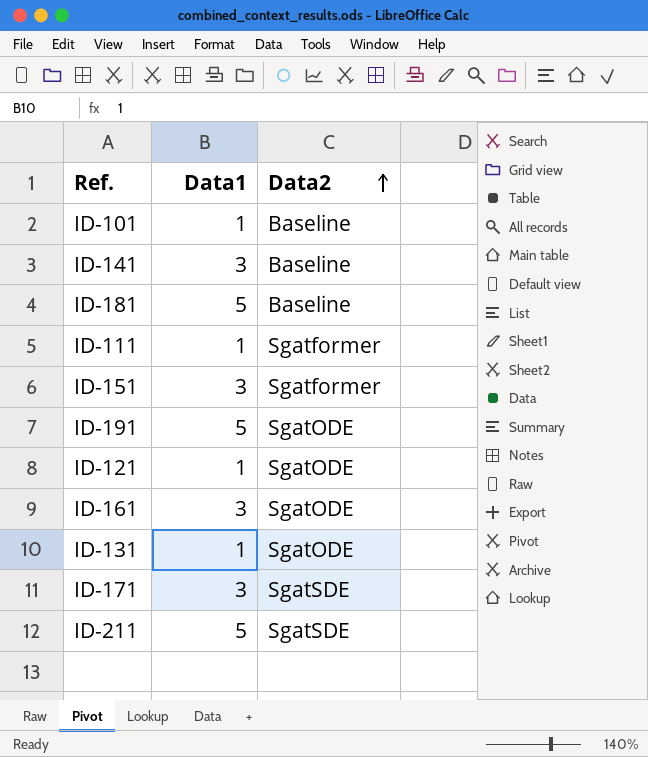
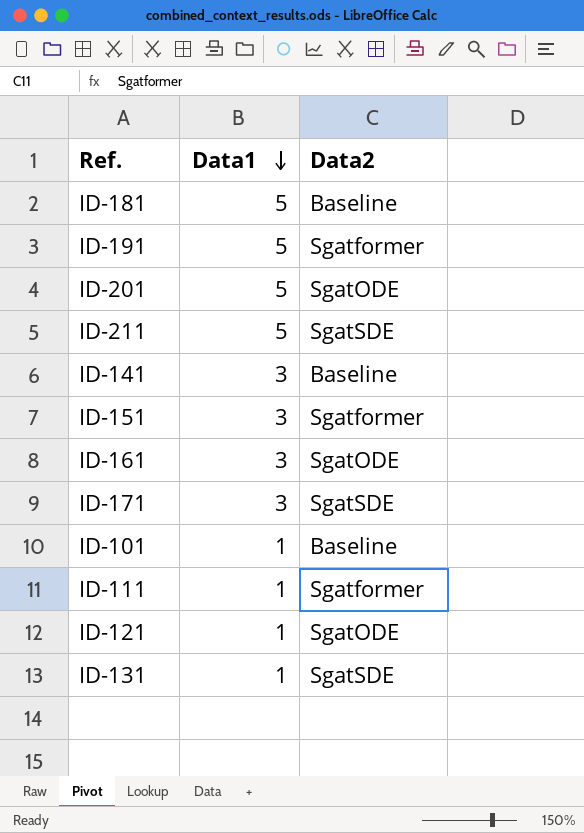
row order: Data2 ascending -> Data1 descending
ID-191 | Data2: SgatODE -> Sgatformer
row ID-201: none -> 5 | SgatODE
ID-131 | Data2: SgatODE -> SgatSDE

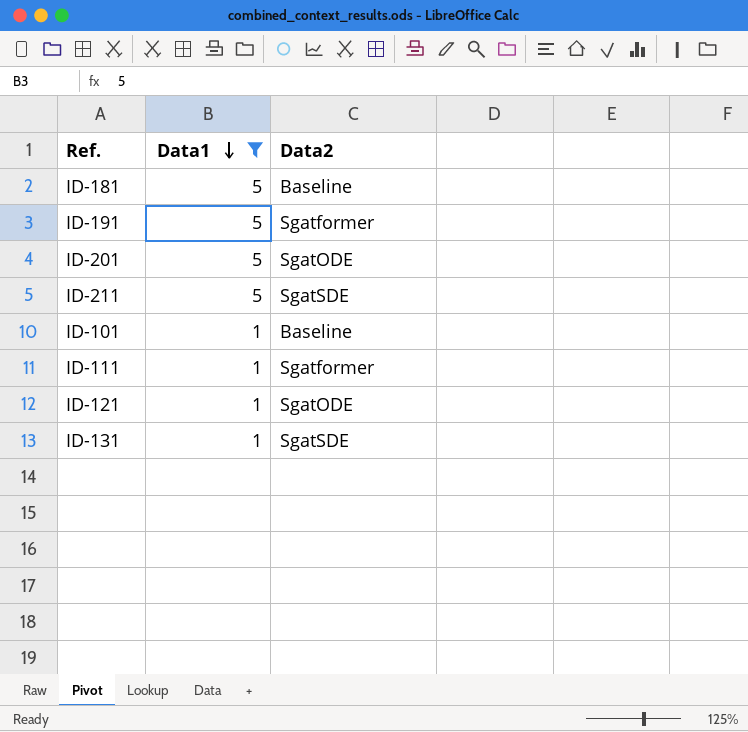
filter: none -> Data1 != 3

